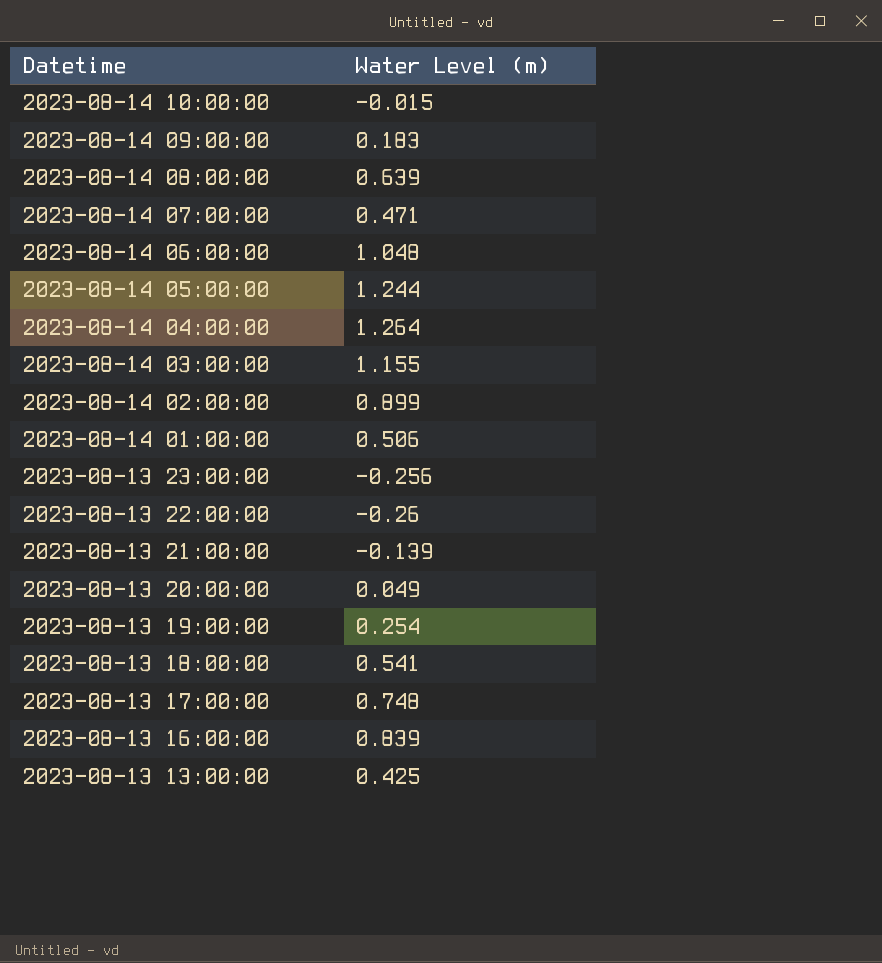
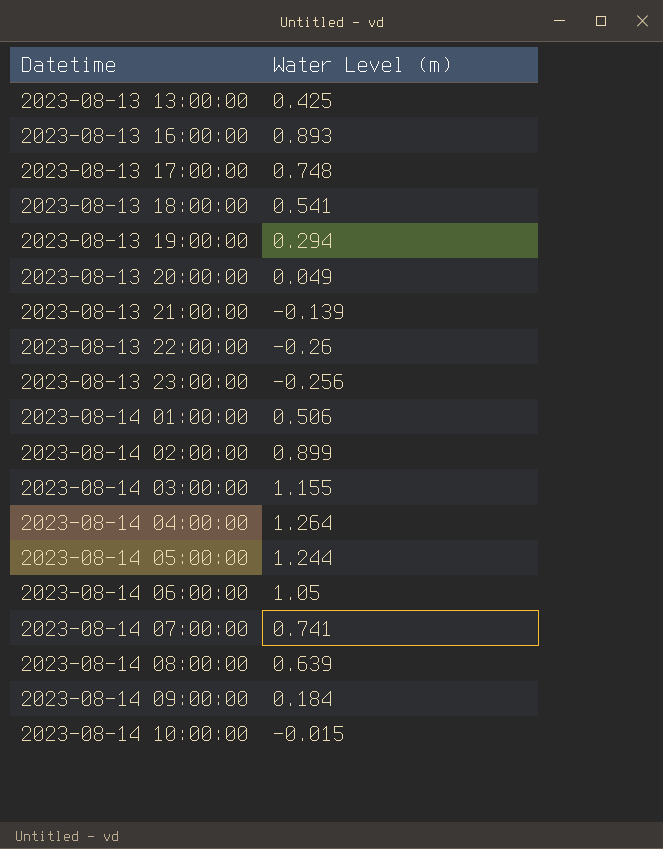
row order: Datetime descending -> Datetime ascending
2023-08-13 16:00:00 | Water Level (m): 0.839 -> 0.893
2023-08-13 19:00:00 | Water Level (m): 0.254 -> 0.294
2023-08-14 06:00:00 | Water Level (m): 1.048 -> 1.05
2023-08-14 07:00:00 | Water Level (m): 0.471 -> 0.741
2023-08-14 09:00:00 | Water Level (m): 0.183 -> 0.184

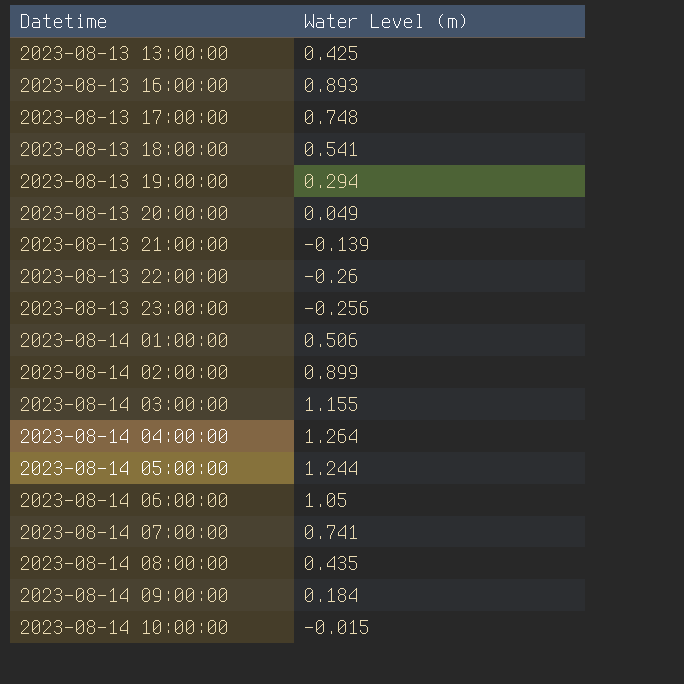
2023-08-14 08:00:00 | Water Level (m): 0.639 -> 0.435

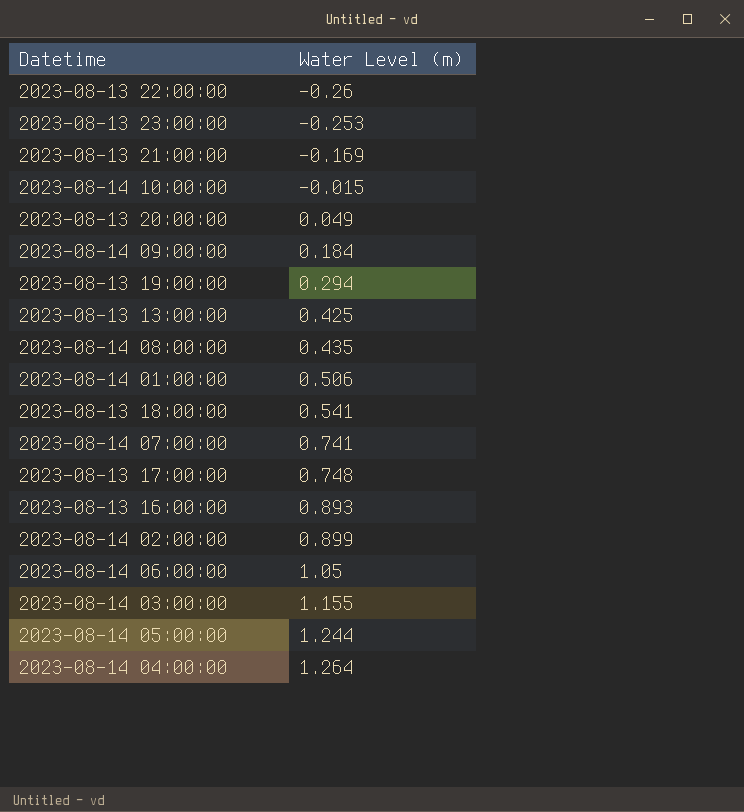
row order: Datetime ascending -> Water Level (m) ascending
2023-08-13 23:00:00 | Water Level (m): -0.256 -> -0.253
2023-08-13 21:00:00 | Water Level (m): -0.139 -> -0.169

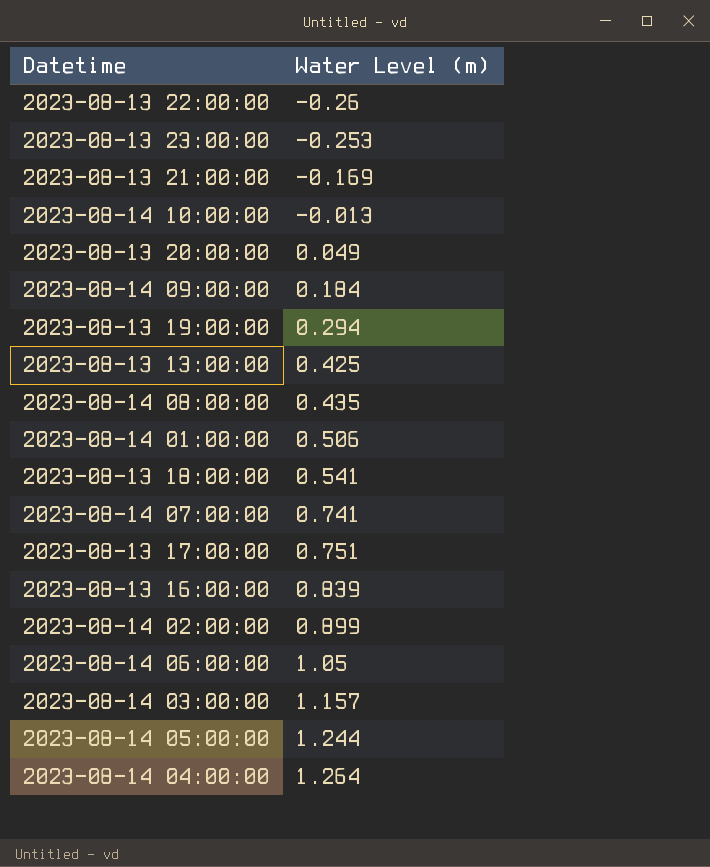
2023-08-14 10:00:00 | Water Level (m): -0.015 -> -0.013
2023-08-13 17:00:00 | Water Level (m): 0.748 -> 0.751
2023-08-13 16:00:00 | Water Level (m): 0.893 -> 0.839
2023-08-14 03:00:00 | Water Level (m): 1.155 -> 1.157

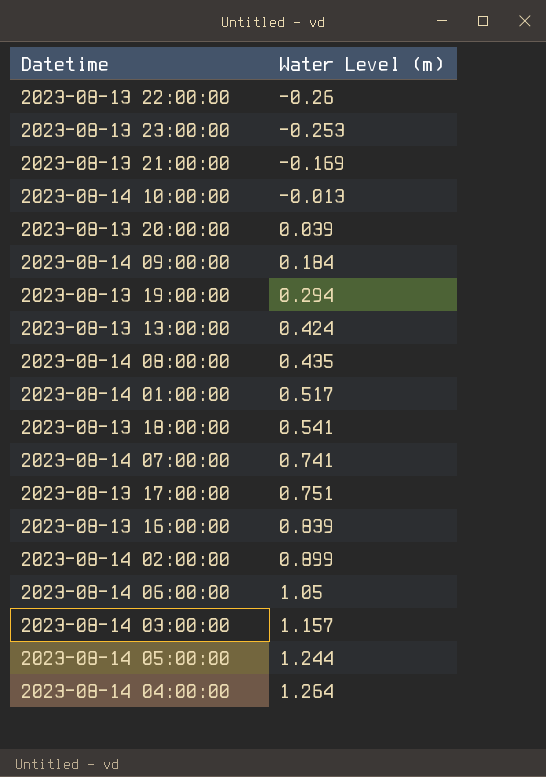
2023-08-13 20:00:00 | Water Level (m): 0.049 -> 0.039
2023-08-13 13:00:00 | Water Level (m): 0.425 -> 0.424
2023-08-14 01:00:00 | Water Level (m): 0.506 -> 0.517

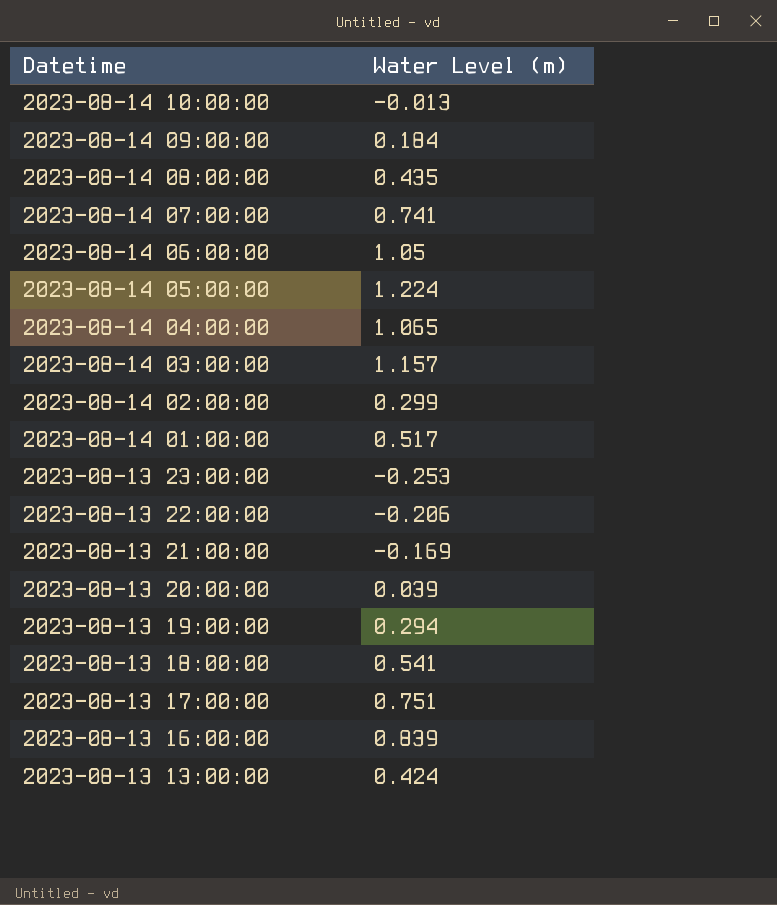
row order: Water Level (m) ascending -> Datetime descending
2023-08-14 05:00:00 | Water Level (m): 1.244 -> 1.224
2023-08-14 04:00:00 | Water Level (m): 1.264 -> 1.065
2023-08-14 02:00:00 | Water Level (m): 0.899 -> 0.299
2023-08-13 22:00:00 | Water Level (m): -0.26 -> -0.206

